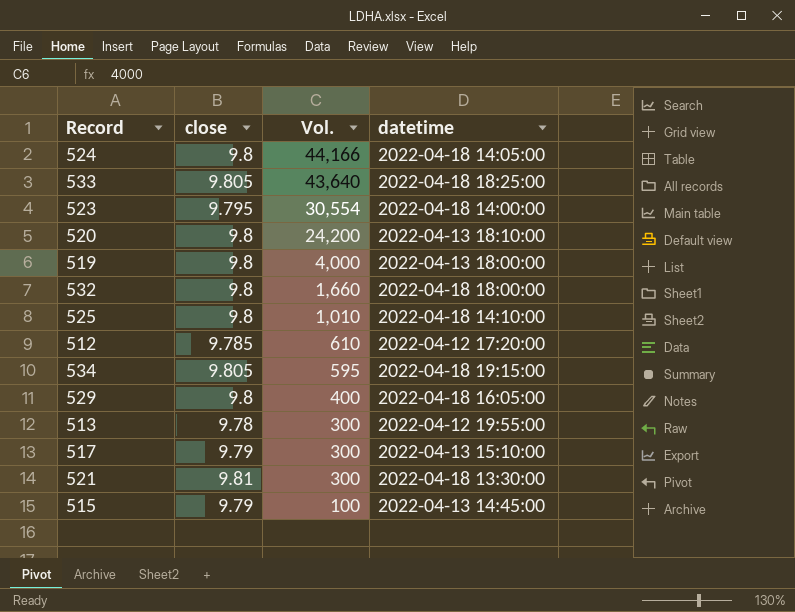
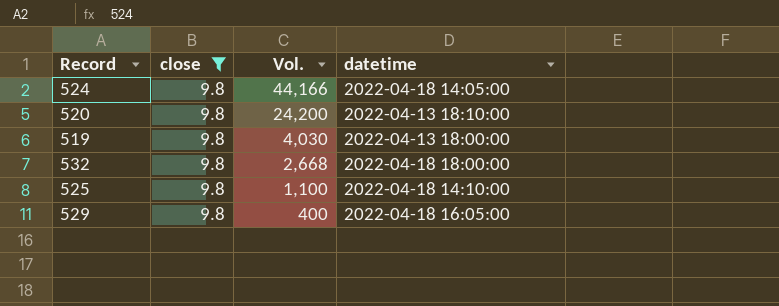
filter: none -> close = 9.8
519 | Vol.: 4,000 -> 4,030
532 | Vol.: 1,660 -> 2,668
525 | Vol.: 1,010 -> 1,100

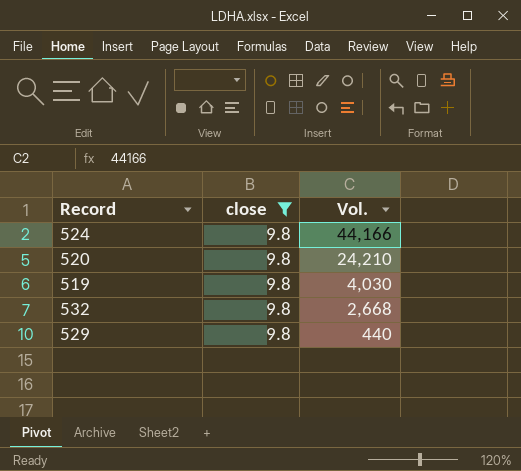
column datetime | position: 4 -> none
row 525: 9.8 | 1,100 | 2022-04-18 14:10:00 -> none
520 | Vol.: 24,200 -> 24,210
529 | Vol.: 400 -> 440

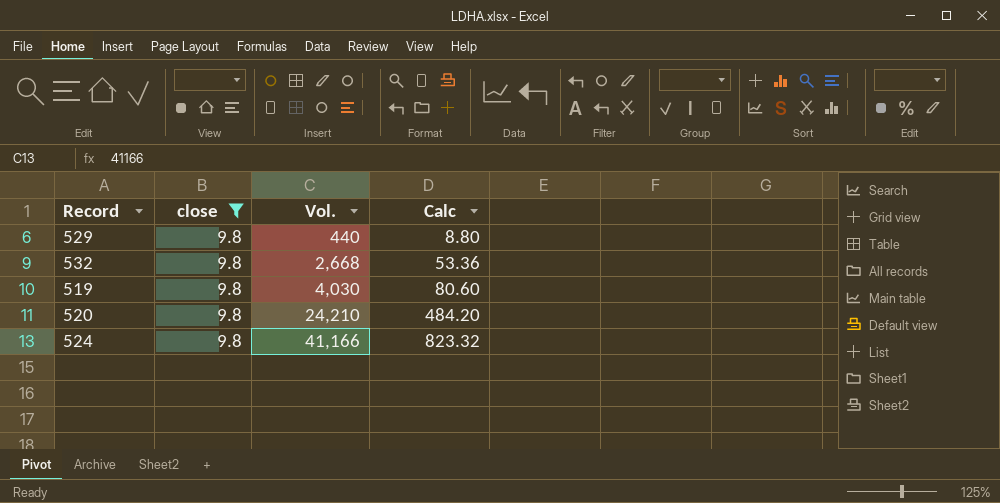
row order: Vol. descending -> Vol. ascending
column Calc | formula: none -> [Vol.] * 0.02
524 | Vol.: 44,166 -> 41,166

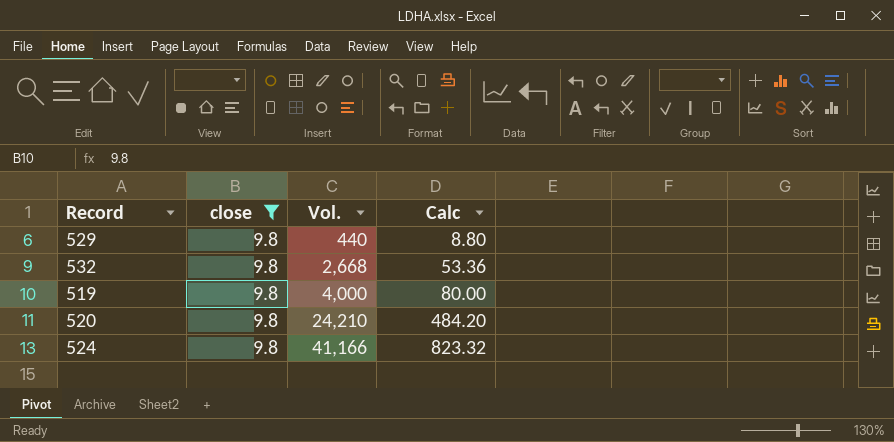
519 | Vol.: 4,030 -> 4,000
519 | Calc: 80.60 -> 80.00

